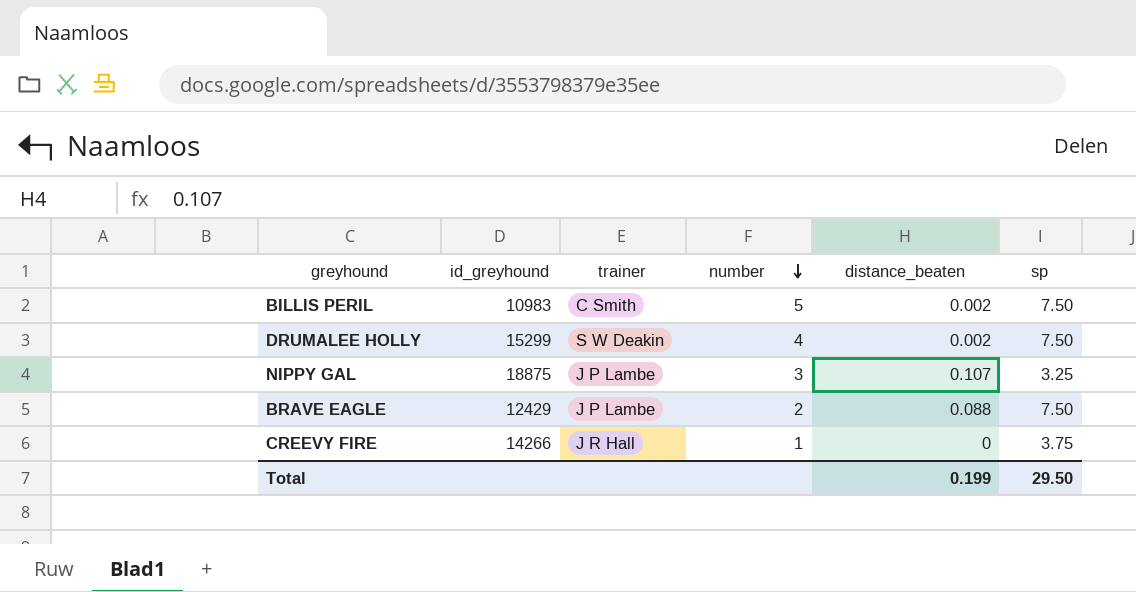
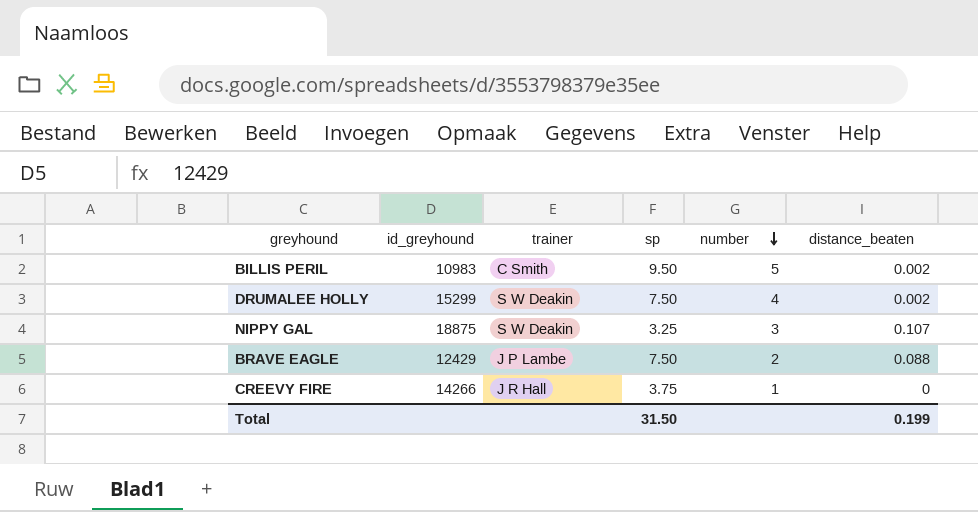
column sp | position: 6 -> 4
BILLIS PERIL | sp: 7.50 -> 9.50
NIPPY GAL | trainer: J P Lambe -> S W Deakin
Total | sp: 29.50 -> 31.50

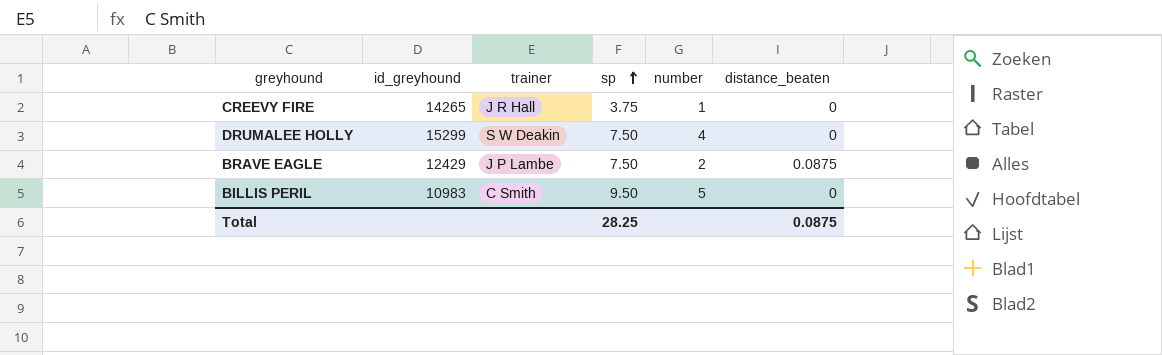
row order: number descending -> sp ascending
row NIPPY GAL: 18875 | S W Deakin | 3.25 | 3 | 0.107 -> none
CREEVY FIRE | id_greyhound: 14266 -> 14265
DRUMALEE HOLLY | distance_beaten: 0.002 -> 0
BRAVE EAGLE | distance_beaten: 0.088 -> 0.0875
BILLIS PERIL | distance_beaten: 0.002 -> 0
Total | sp: 31.50 -> 28.25
Total | distance_beaten: 0.199 -> 0.0875

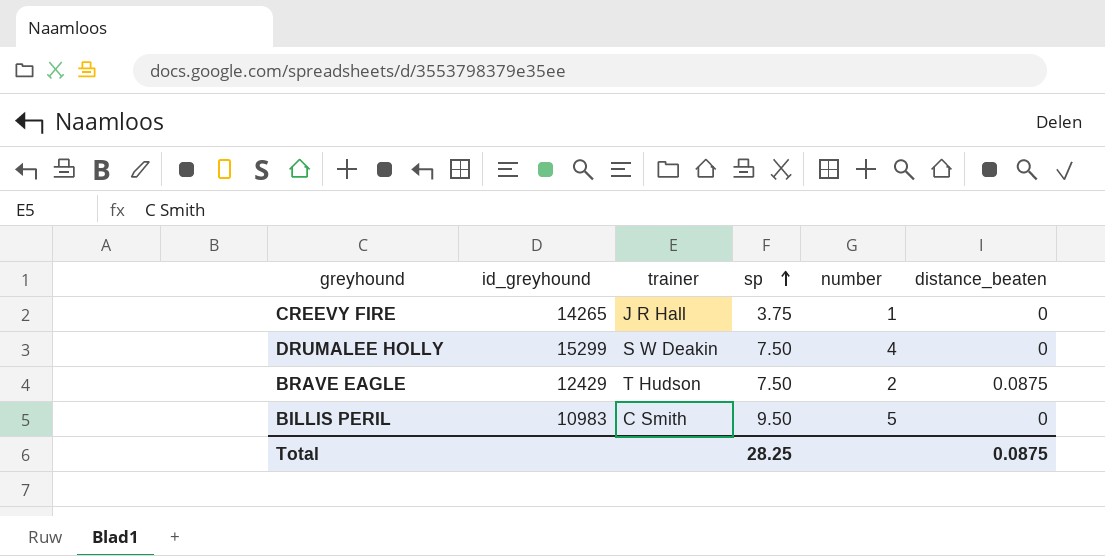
BRAVE EAGLE | trainer: J P Lambe -> T Hudson

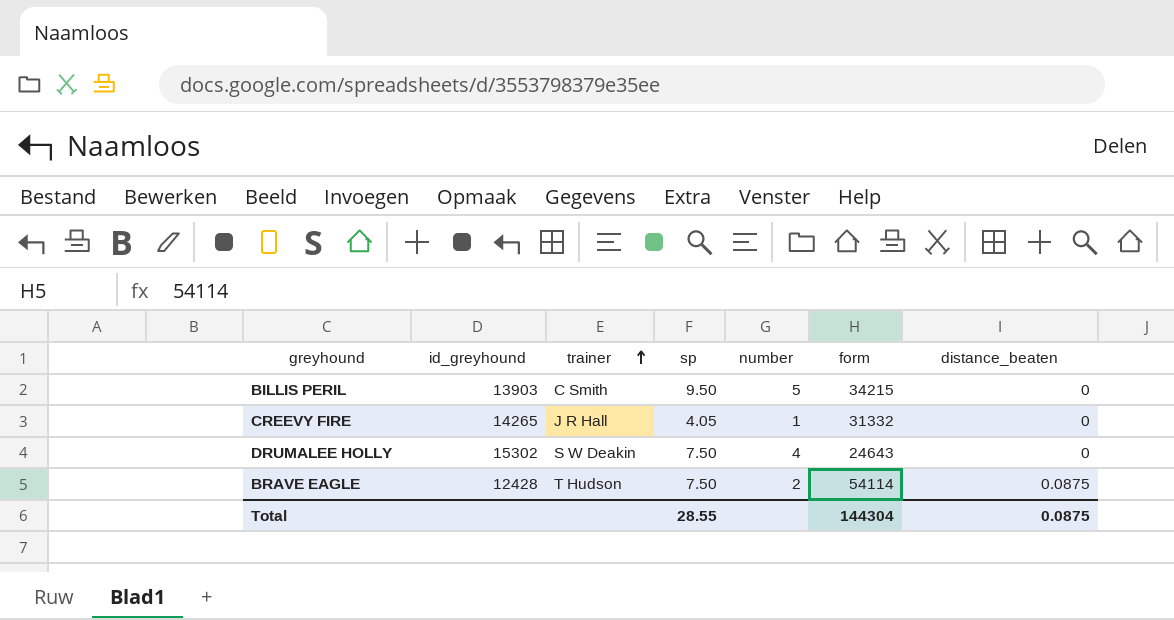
row order: sp ascending -> trainer ascending
column form | position: none -> 6
BILLIS PERIL | id_greyhound: 10983 -> 13903
CREEVY FIRE | sp: 3.75 -> 4.05
DRUMALEE HOLLY | id_greyhound: 15299 -> 15302
BRAVE EAGLE | id_greyhound: 12429 -> 12428
Total | sp: 28.25 -> 28.55

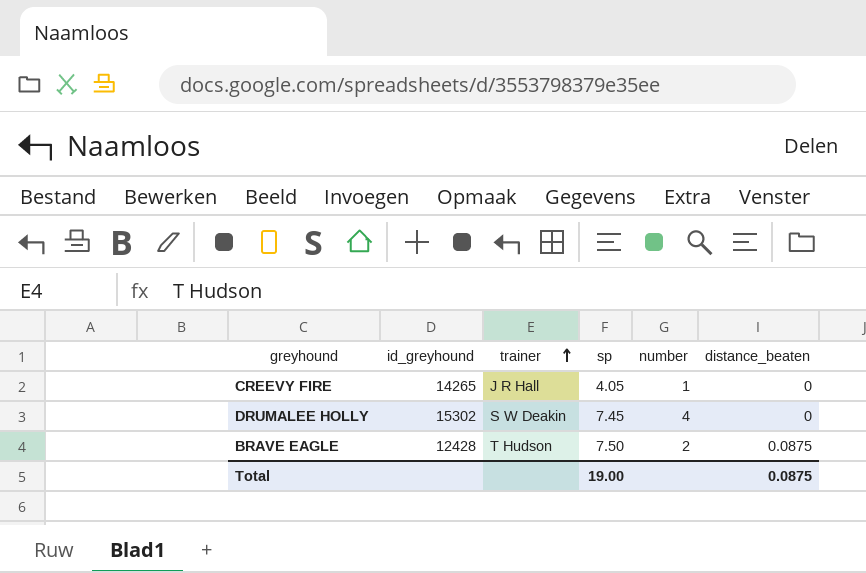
column form | position: 6 -> none
row BILLIS PERIL: 13903 | C Smith | 9.50 | 5 | 34215 | 0 -> none
DRUMALEE HOLLY | sp: 7.50 -> 7.45
Total | sp: 28.55 -> 19.00

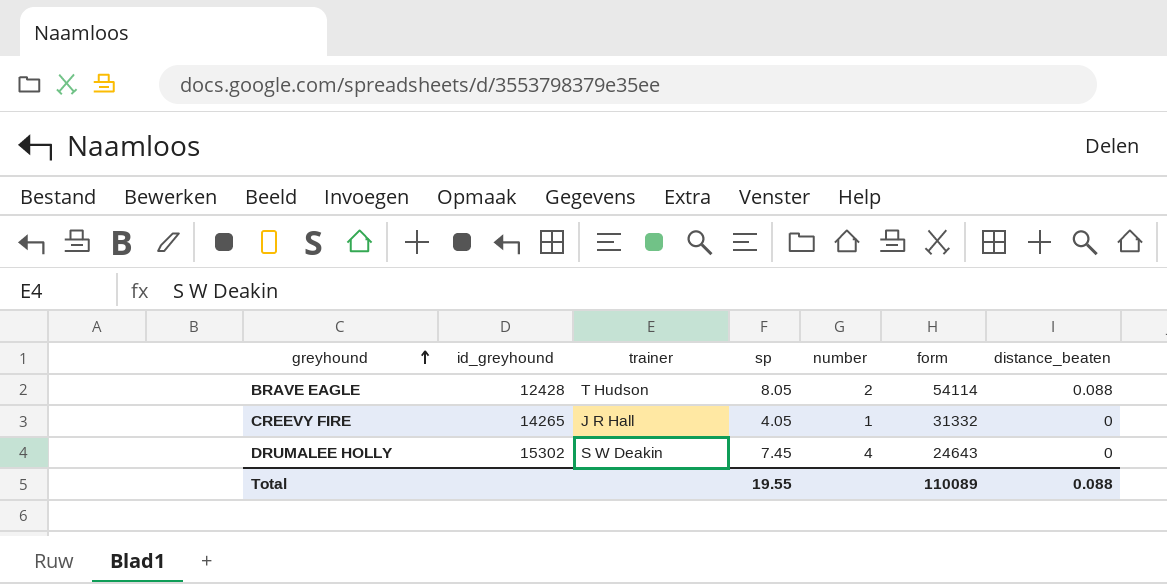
row order: trainer ascending -> greyhound ascending
column form | position: none -> 6
BRAVE EAGLE | sp: 7.50 -> 8.05
BRAVE EAGLE | distance_beaten: 0.0875 -> 0.088
Total | sp: 19.00 -> 19.55
Total | distance_beaten: 0.0875 -> 0.088

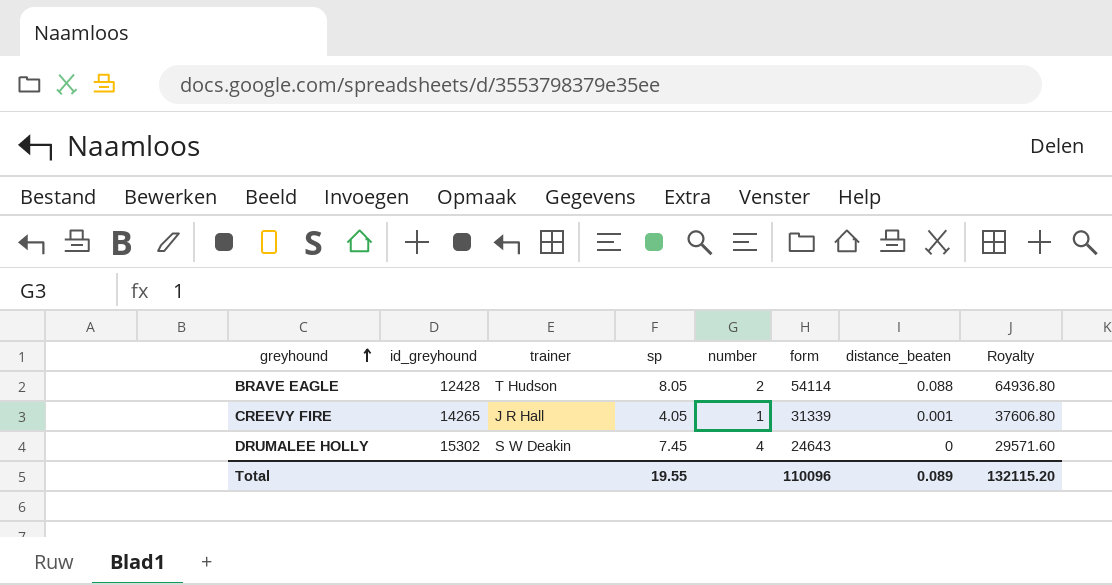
column Royalty | formula: none -> [form] * 1.2
CREEVY FIRE | form: 31332 -> 31339
CREEVY FIRE | distance_beaten: 0 -> 0.001
Total | form: 110089 -> 110096
Total | distance_beaten: 0.088 -> 0.089

